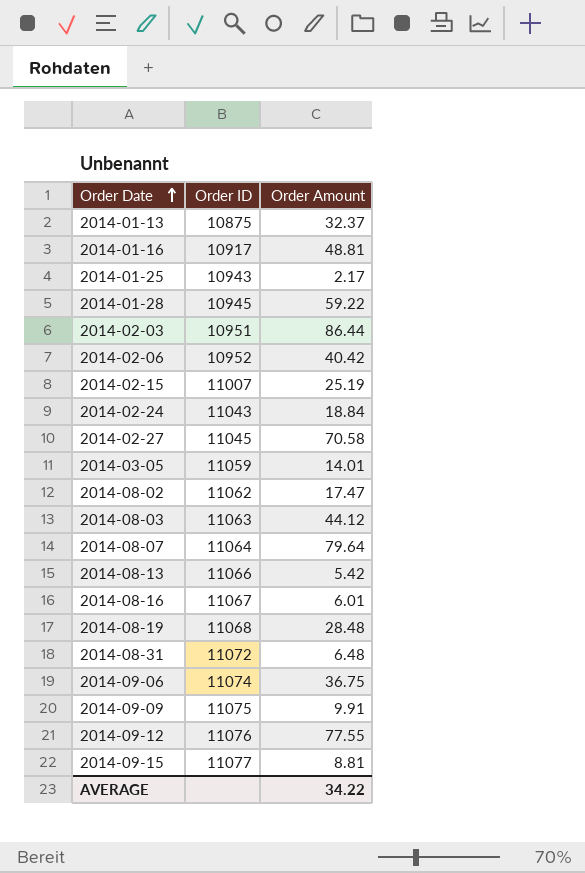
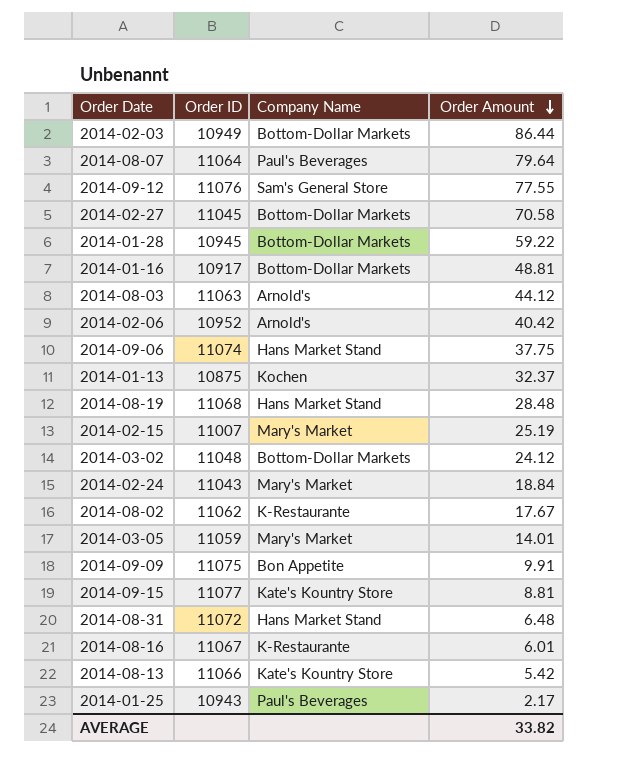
row order: Order Date ascending -> Order Amount descending
column Company Name | position: none -> 3
2014-02-03 | Order ID: 10951 -> 10949
2014-09-06 | Order Amount: 36.75 -> 37.75
row 2014-03-02: none -> 11048 | Bottom-Dollar Markets | 24.12
2014-08-02 | Order Amount: 17.47 -> 17.67
AVERAGE | Order Amount: 34.22 -> 33.82

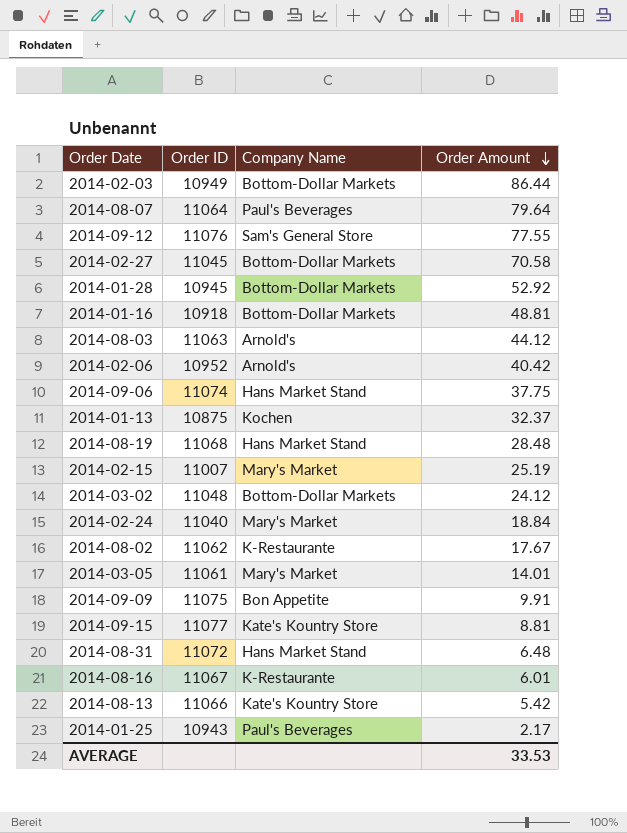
2014-01-28 | Order Amount: 59.22 -> 52.92
2014-01-16 | Order ID: 10917 -> 10918
2014-02-24 | Order ID: 11043 -> 11040
2014-03-05 | Order ID: 11059 -> 11061
AVERAGE | Order Amount: 33.82 -> 33.53

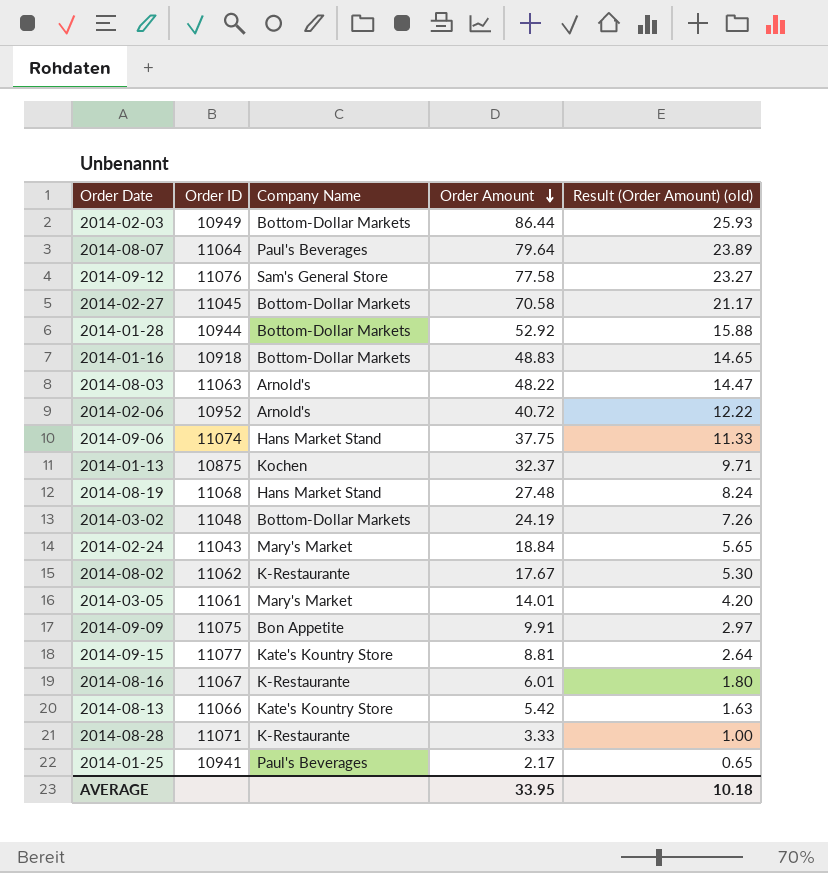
column Result (Order Amount) (old) | formula: none -> [Order Amount] * 0.3
row 2014-02-15: 11007 | Mary's Market | 25.19 -> none
row 2014-08-31: 11072 | Hans Market Stand | 6.48 -> none
2014-09-12 | Order Amount: 77.55 -> 77.58
2014-01-28 | Order ID: 10945 -> 10944
2014-01-16 | Order Amount: 48.81 -> 48.83
2014-08-03 | Order Amount: 44.12 -> 48.22
2014-02-06 | Order Amount: 40.42 -> 40.72
2014-08-19 | Order Amount: 28.48 -> 27.48
2014-03-02 | Order Amount: 24.12 -> 24.19
2014-02-24 | Order ID: 11040 -> 11043
row 2014-08-28: none -> 11071 | K-Restaurante | 3.33 | 1.00
2014-01-25 | Order ID: 10943 -> 10941
AVERAGE | Order Amount: 33.53 -> 33.95

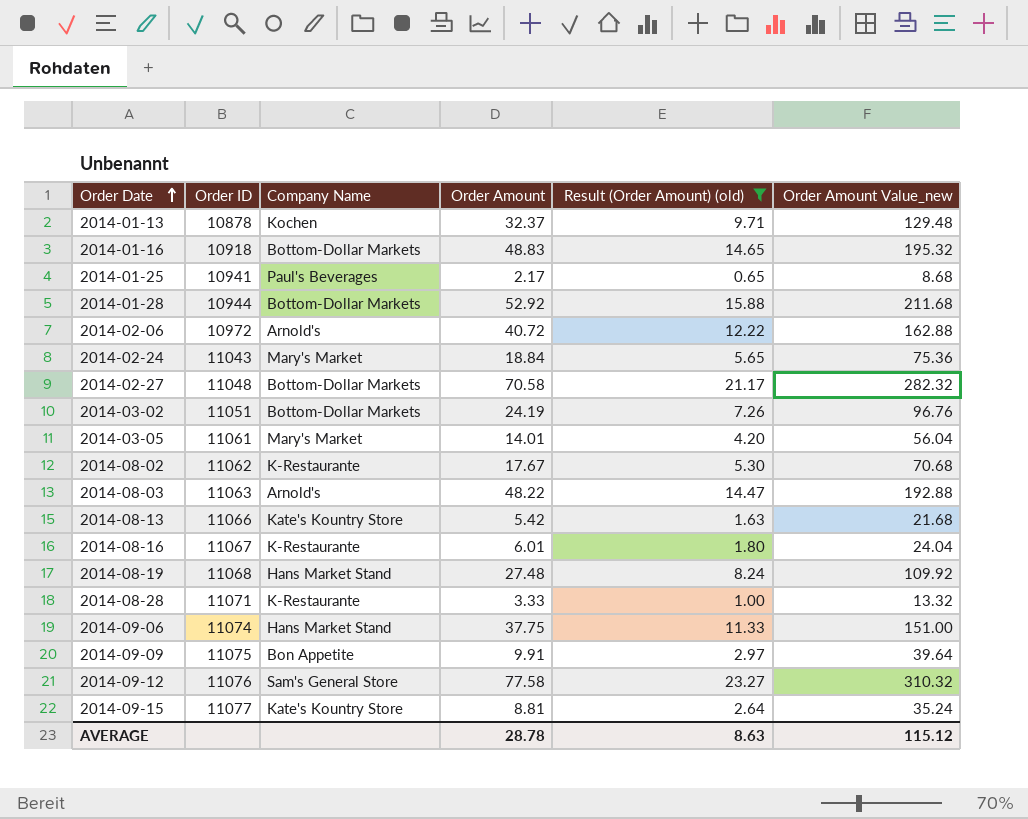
filter: none -> Result (Order Amount) (old) <= 23.27
row order: Order Amount descending -> Order Date ascending
column Order Amount Value_new | formula: none -> [Order Amount] * 4
2014-01-13 | Order ID: 10875 -> 10878
2014-02-06 | Order ID: 10952 -> 10972
2014-02-27 | Order ID: 11045 -> 11048
2014-03-02 | Order ID: 11048 -> 11051
AVERAGE | Order Amount: 33.95 -> 28.78
AVERAGE | Result (Order Amount) (old): 10.18 -> 8.63

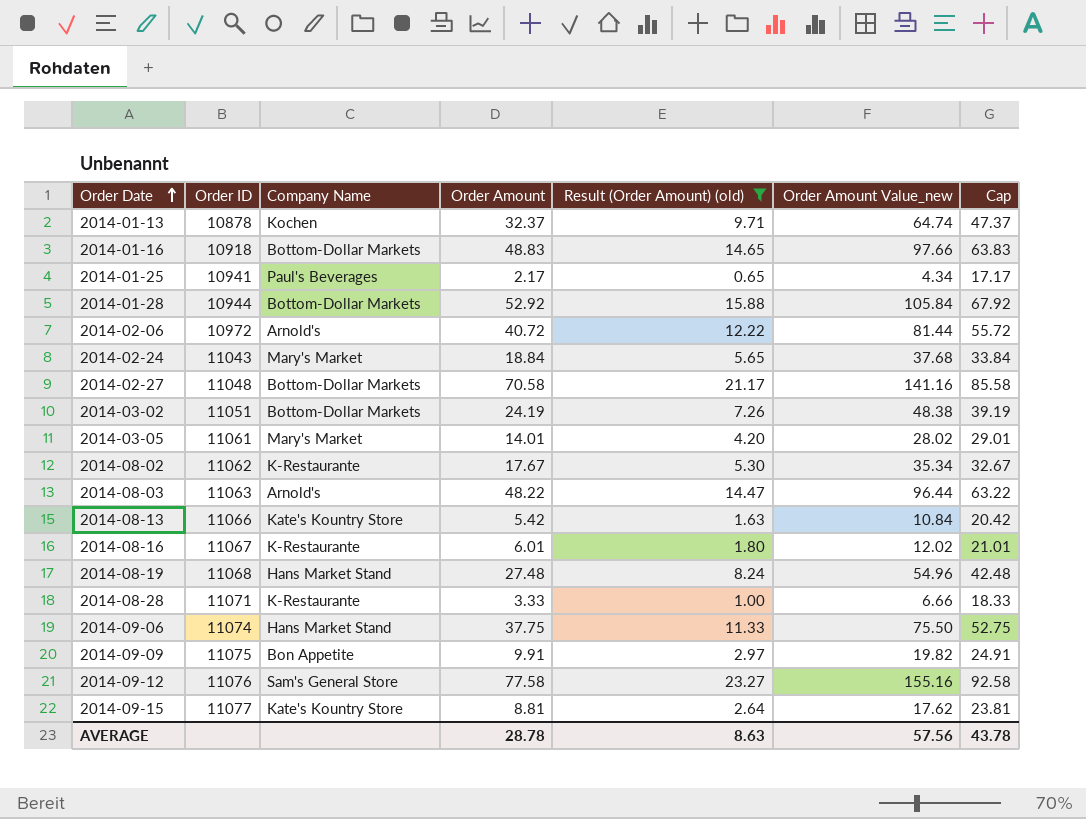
column Order Amount Value_new | formula: [Order Amount] * 4 -> [Order Amount] * 2
column Cap | formula: none -> [Order Amount] + 15
AVERAGE | Order Amount Value_new: 115.12 -> 57.56

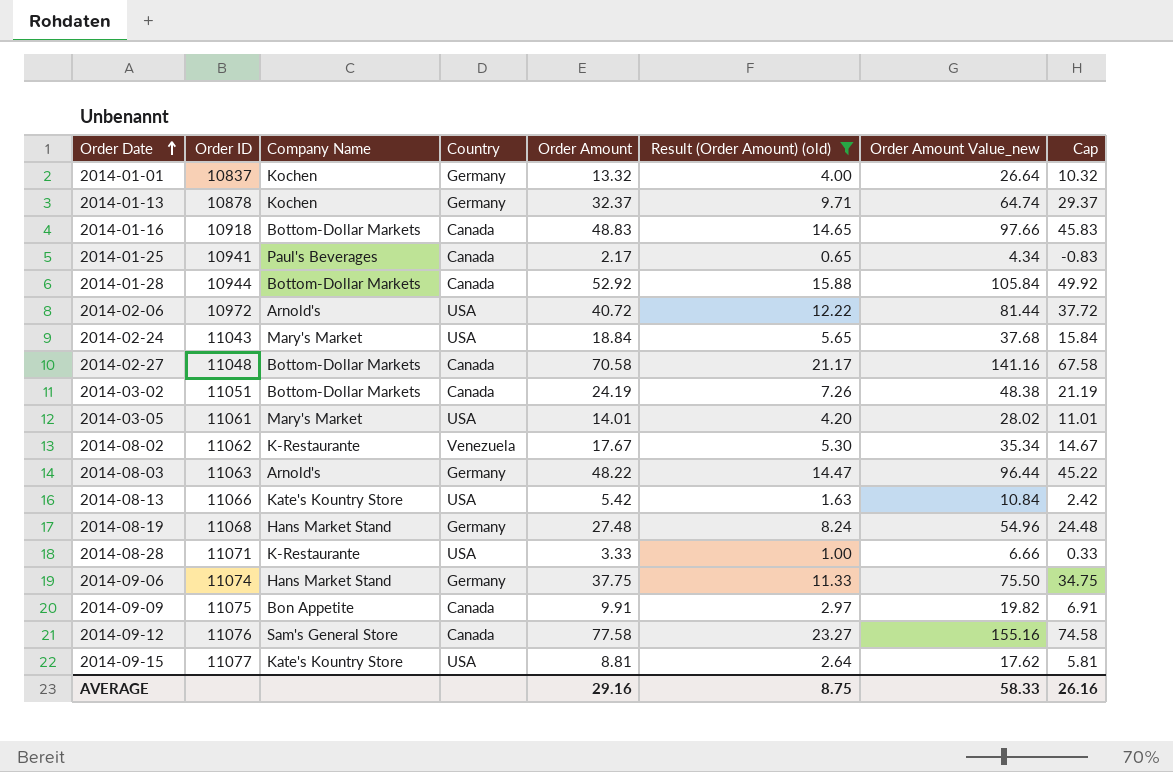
column Country | position: none -> 4
column Cap | formula: [Order Amount] + 15 -> [Order Amount] - 3
row 2014-08-16: 11067 | K-Restaurante | 6.01 | 1.80 | 12.02 | 21.01 -> none
row 2014-01-01: none -> 10837 | Kochen | Germany | 13.32 | 4.00 | 26.64 | 10.32
AVERAGE | Order Amount: 28.78 -> 29.16
AVERAGE | Result (Order Amount) (old): 8.63 -> 8.75
AVERAGE | Order Amount Value_new: 57.56 -> 58.33
AVERAGE | Cap: 43.78 -> 26.16

